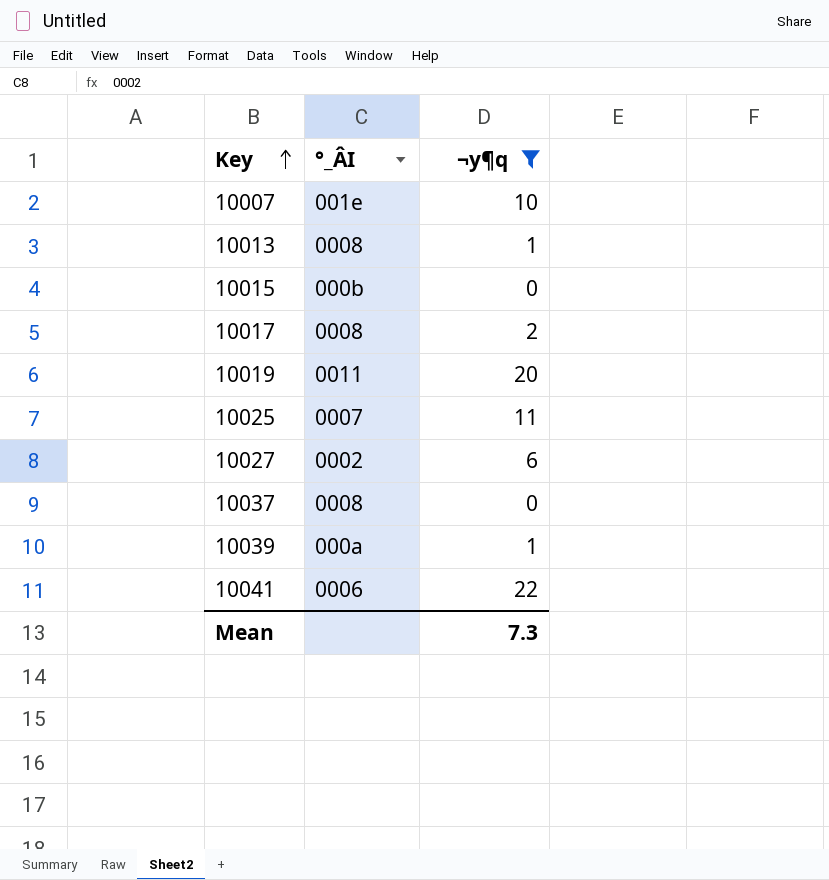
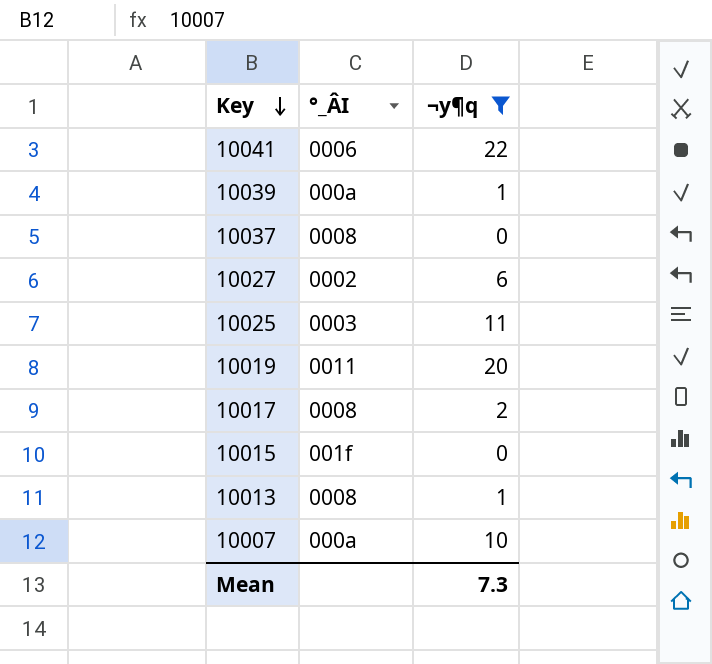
row order: Key ascending -> Key descending
10025 | °_ÂI: 0007 -> 0003
10015 | °_ÂI: 000b -> 001f
10007 | °_ÂI: 001e -> 000a

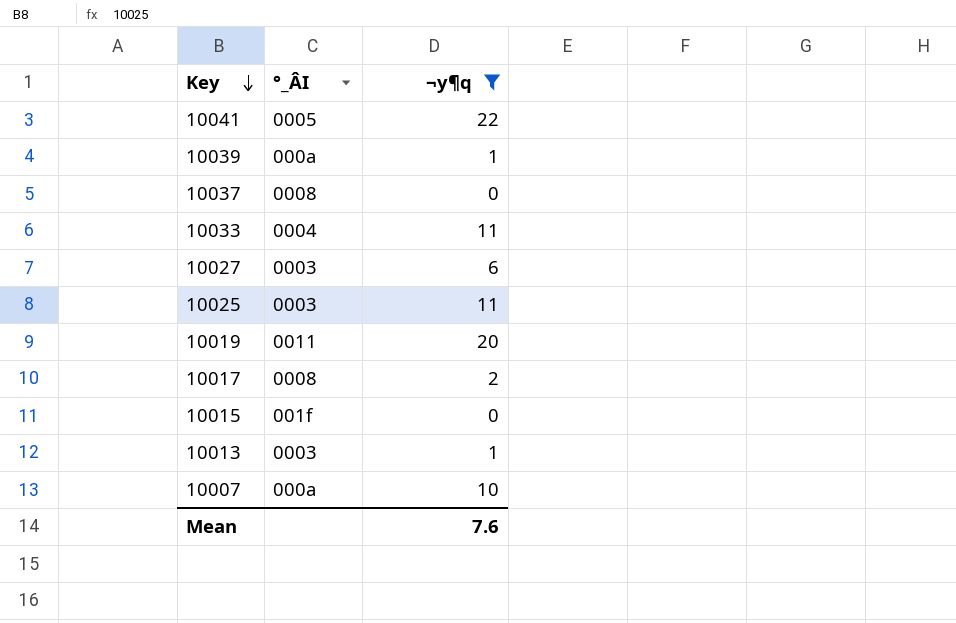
10041 | °_ÂI: 0006 -> 0005
row 10033: none -> 0004 | 11
10027 | °_ÂI: 0002 -> 0003
10013 | °_ÂI: 0008 -> 0003
Mean | ¬y¶q: 7.3 -> 7.6

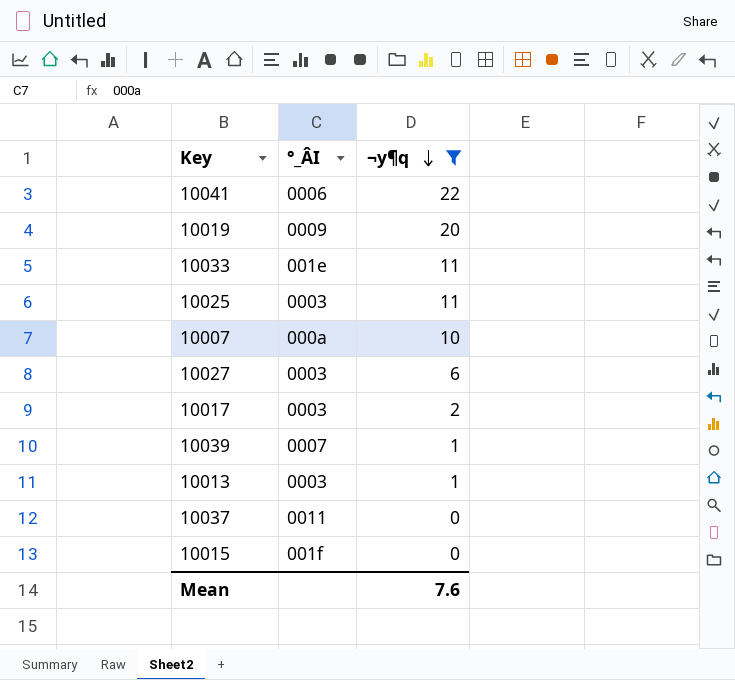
row order: Key descending -> ¬y¶q descending
10041 | °_ÂI: 0005 -> 0006
10019 | °_ÂI: 0011 -> 0009
10033 | °_ÂI: 0004 -> 001e
10017 | °_ÂI: 0008 -> 0003
10039 | °_ÂI: 000a -> 0007
10037 | °_ÂI: 0008 -> 0011

